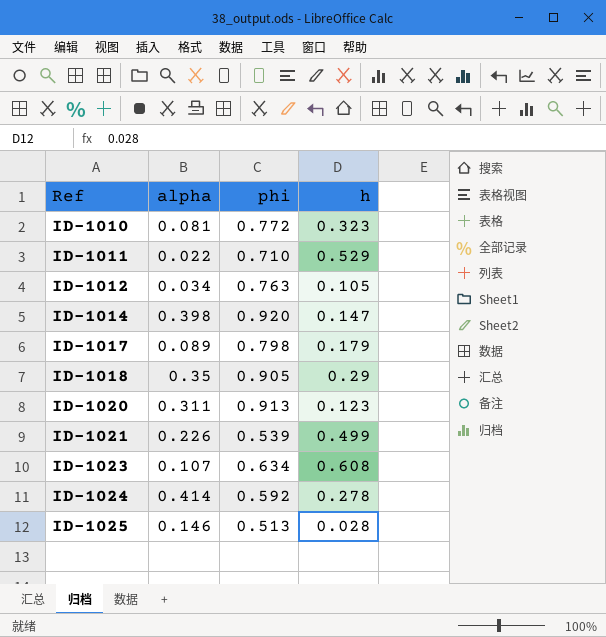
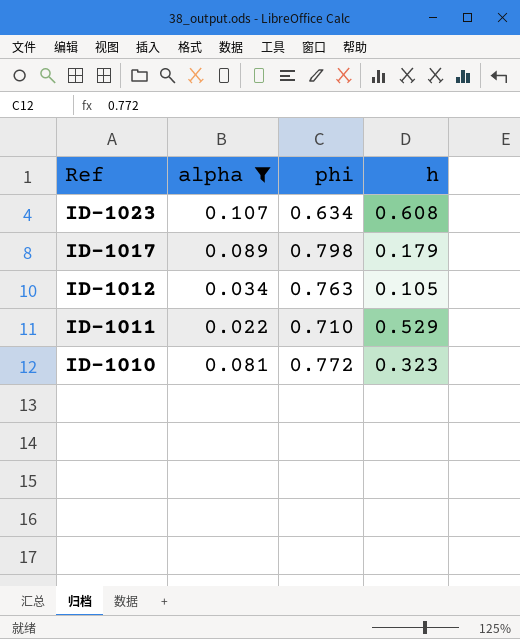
filter: none -> alpha <= 0.107
row order: Ref ascending -> Ref descending

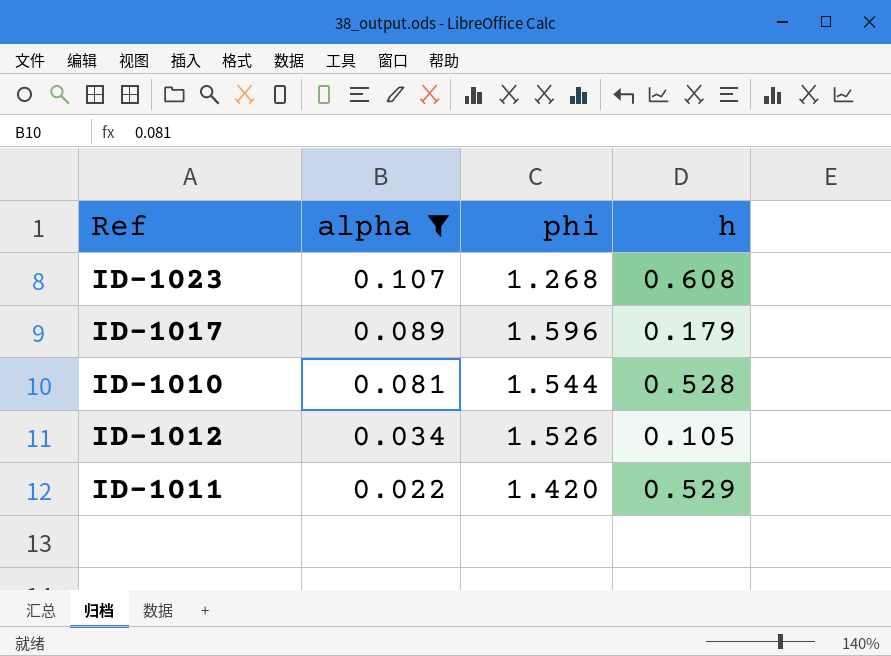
row order: Ref descending -> alpha descending
ID-1023 | phi: 0.634 -> 1.268
ID-1017 | phi: 0.798 -> 1.596
ID-1010 | phi: 0.772 -> 1.544
ID-1010 | h: 0.323 -> 0.528
ID-1012 | phi: 0.763 -> 1.526
ID-1011 | phi: 0.710 -> 1.420

